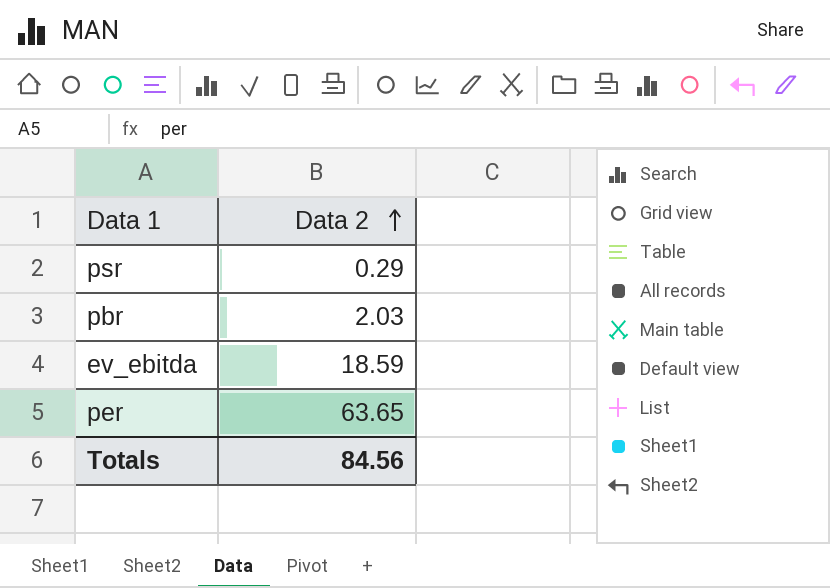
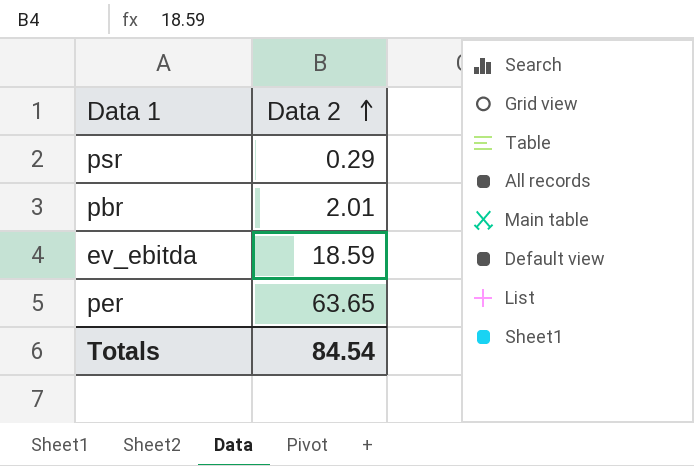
pbr | Data 2: 2.03 -> 2.01
Totals | Data 2: 84.56 -> 84.54

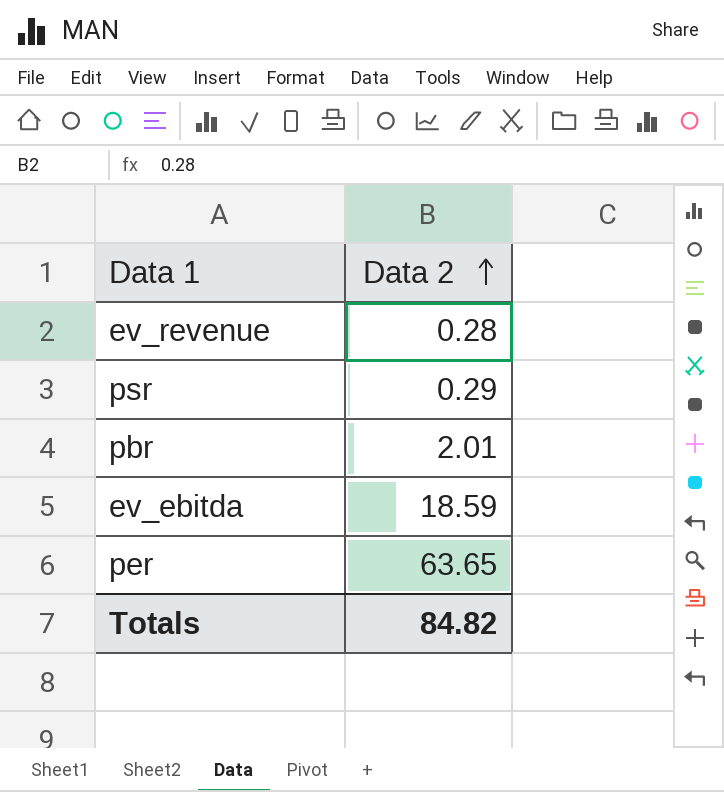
row ev_revenue: none -> 0.28
Totals | Data 2: 84.54 -> 84.82

